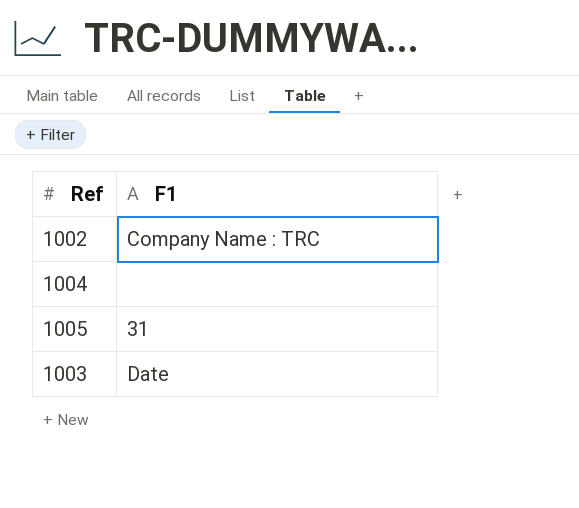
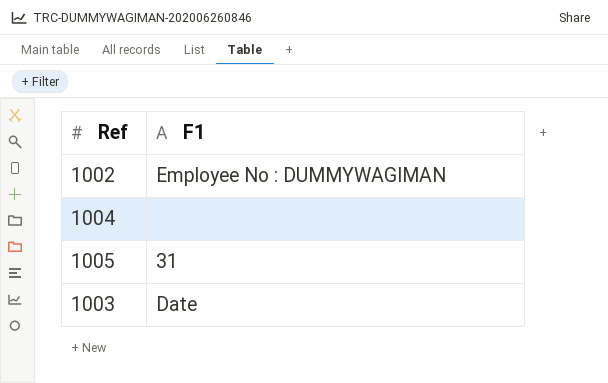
1002 | F1: Company Name : TRC -> Employee No : DUMMYWAGIMAN

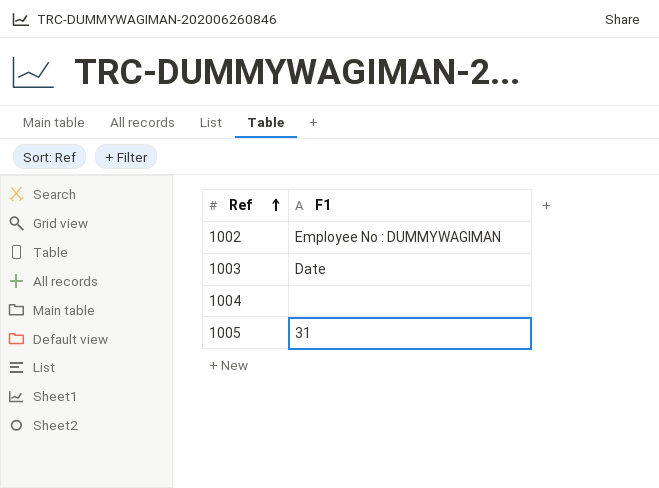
row order: none -> Ref ascending

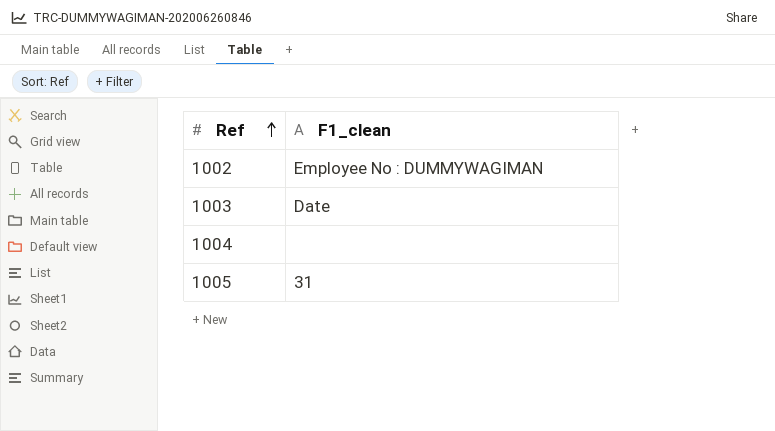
column name: F1 -> F1_clean

